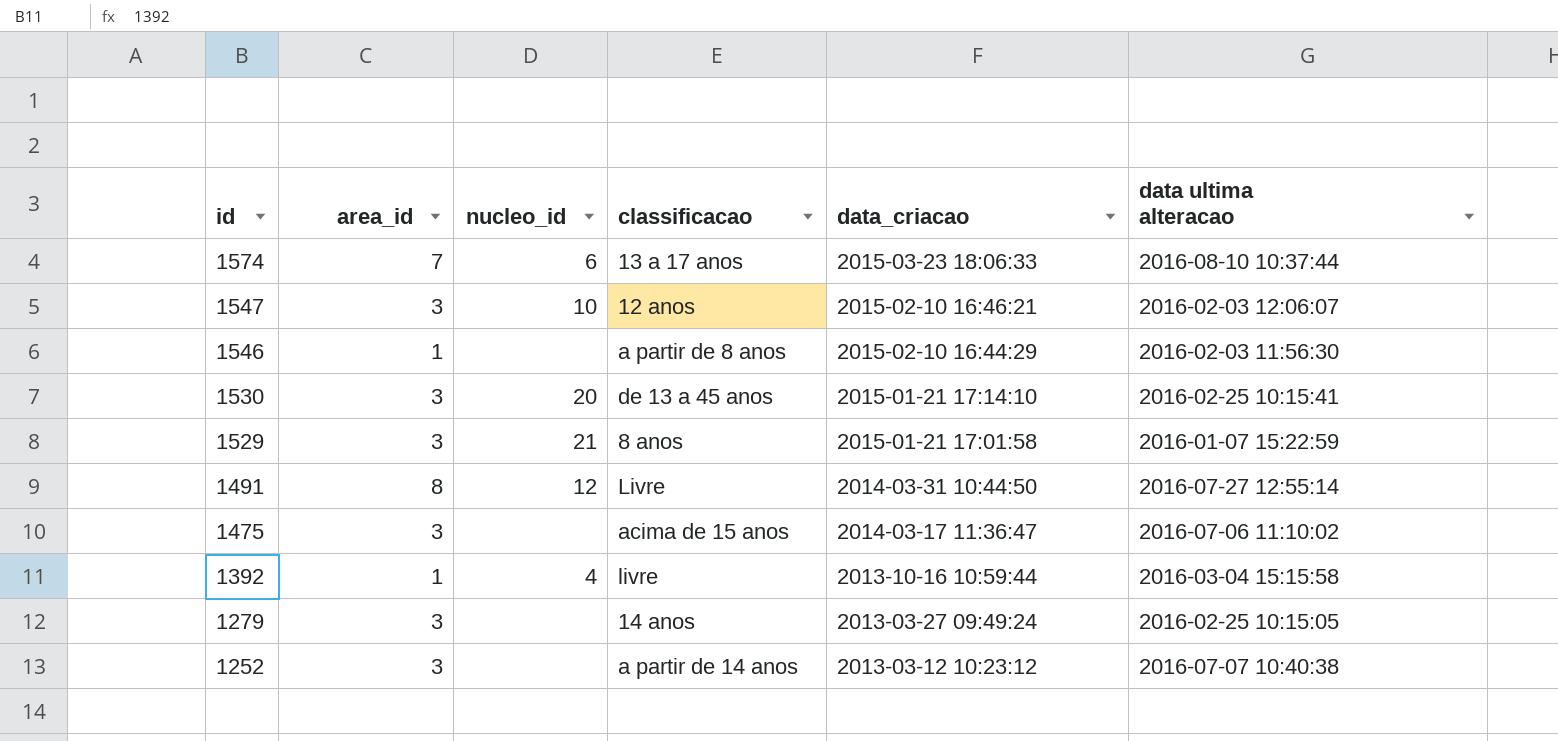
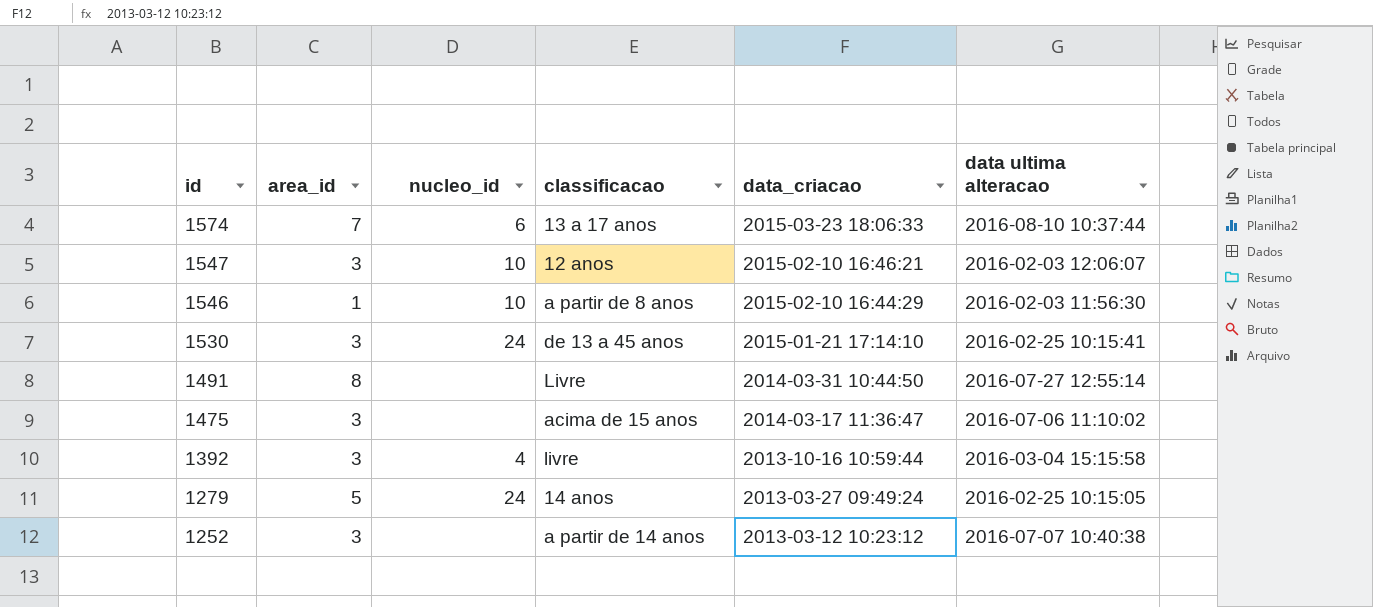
row 1529: 3 | 21 | 8 anos | 2015-01-21 17:01:58 | 2016-01-07 15:22:59 -> none
1546 | nucleo_id: none -> 10
1530 | nucleo_id: 20 -> 24
1491 | nucleo_id: 12 -> none
1392 | area_id: 1 -> 3
1279 | area_id: 3 -> 5
1279 | nucleo_id: none -> 24

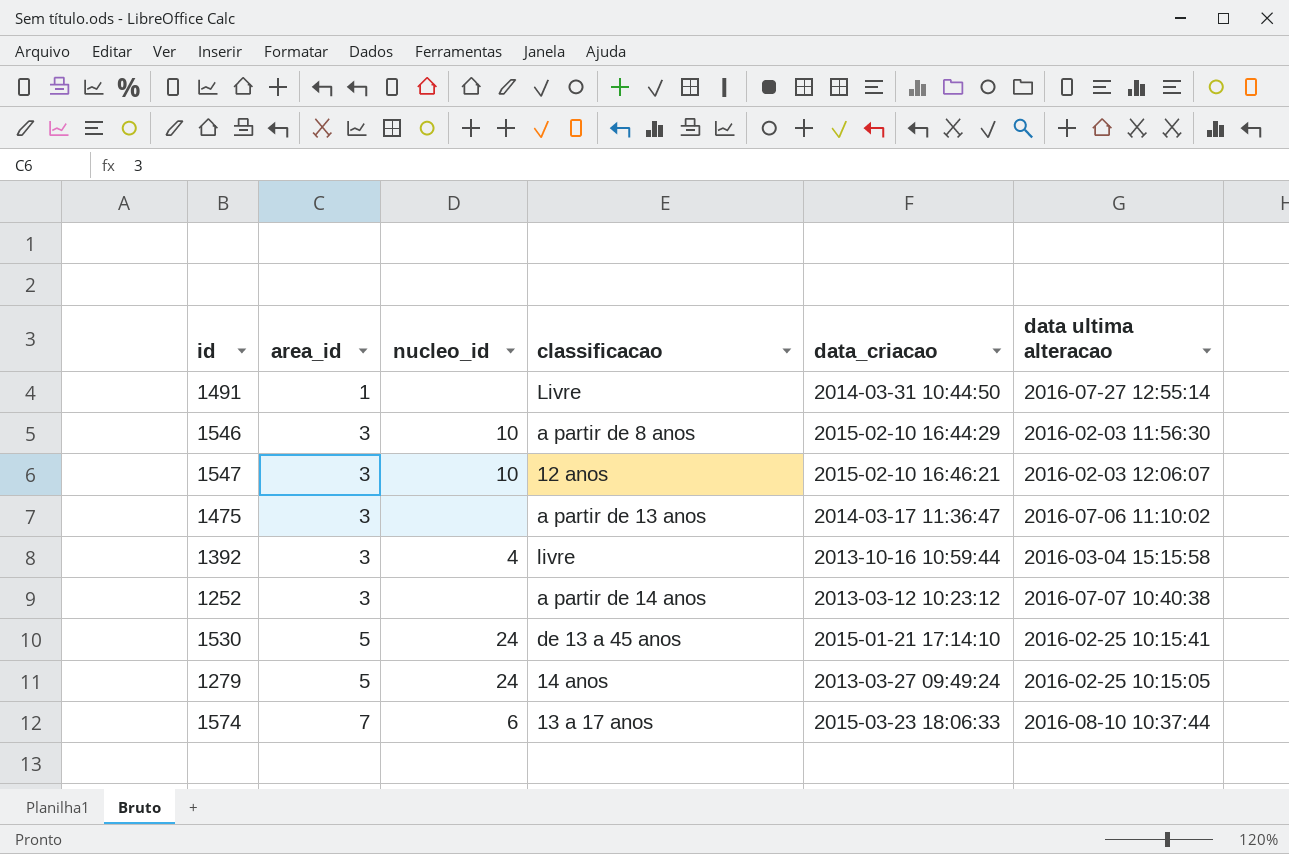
row order: id descending -> area_id ascending
1491 | area_id: 8 -> 1
1546 | area_id: 1 -> 3
1475 | classificacao: acima de 15 anos -> a partir de 13 anos
1530 | area_id: 3 -> 5

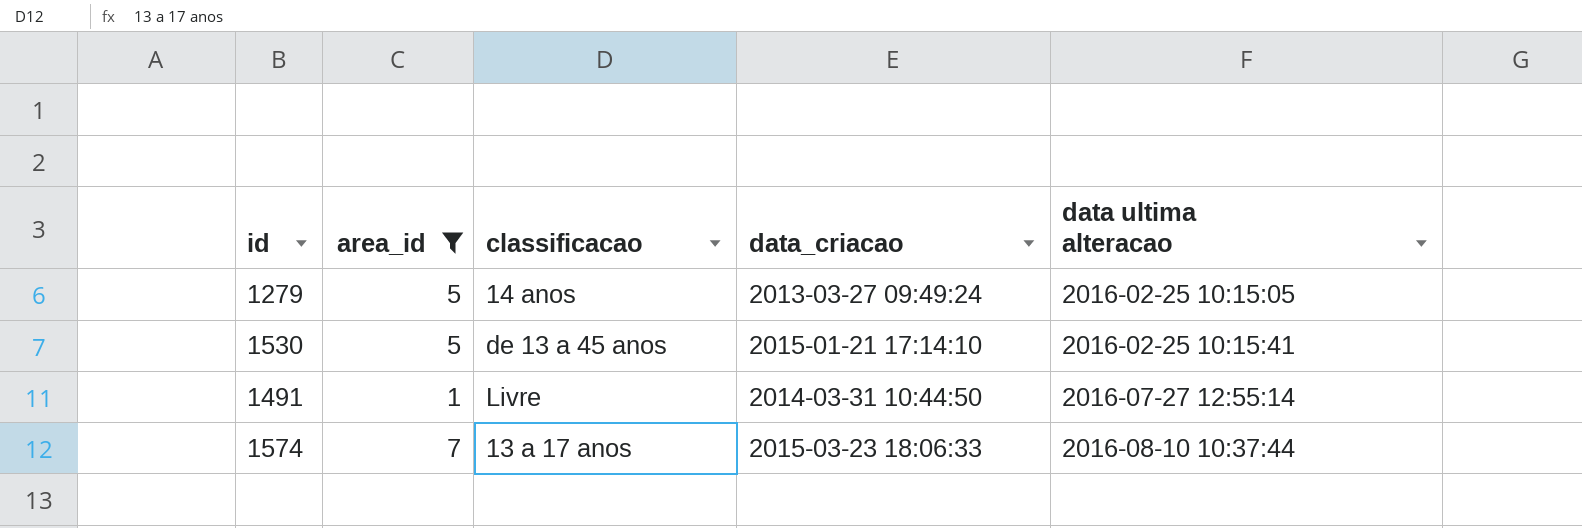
filter: none -> area_id != 3
row order: area_id ascending -> data ultima alteracao ascending
column nucleo_id | position: 3 -> none

